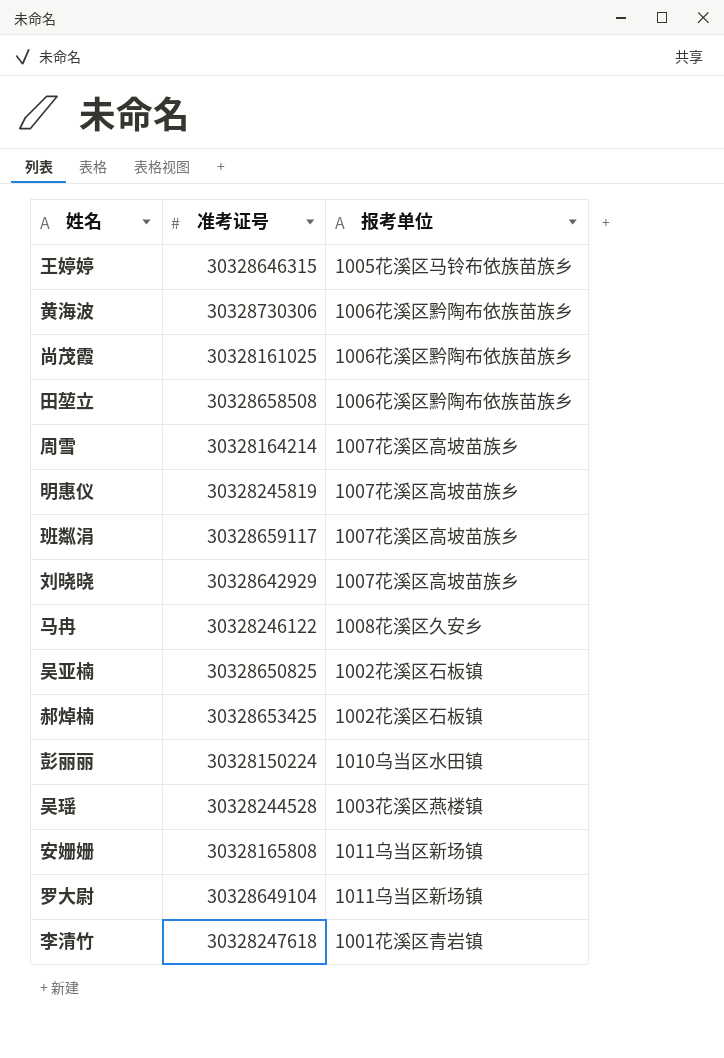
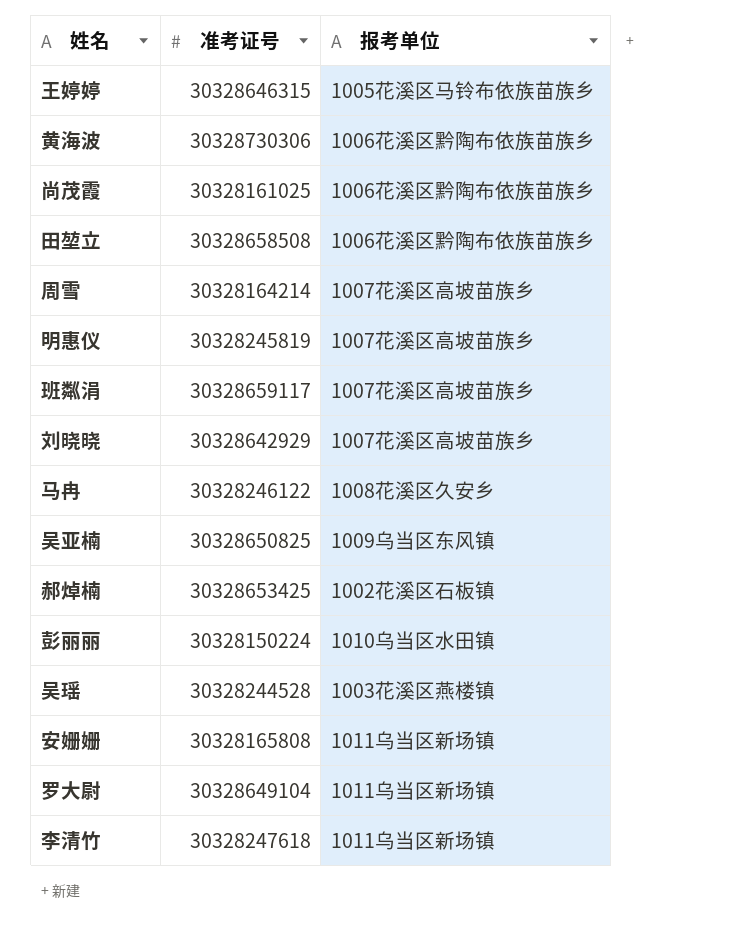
吴亚楠 | 报考单位: 1002花溪区石板镇 -> 1009乌当区东风镇
李清竹 | 报考单位: 1001花溪区青岩镇 -> 1011乌当区新场镇

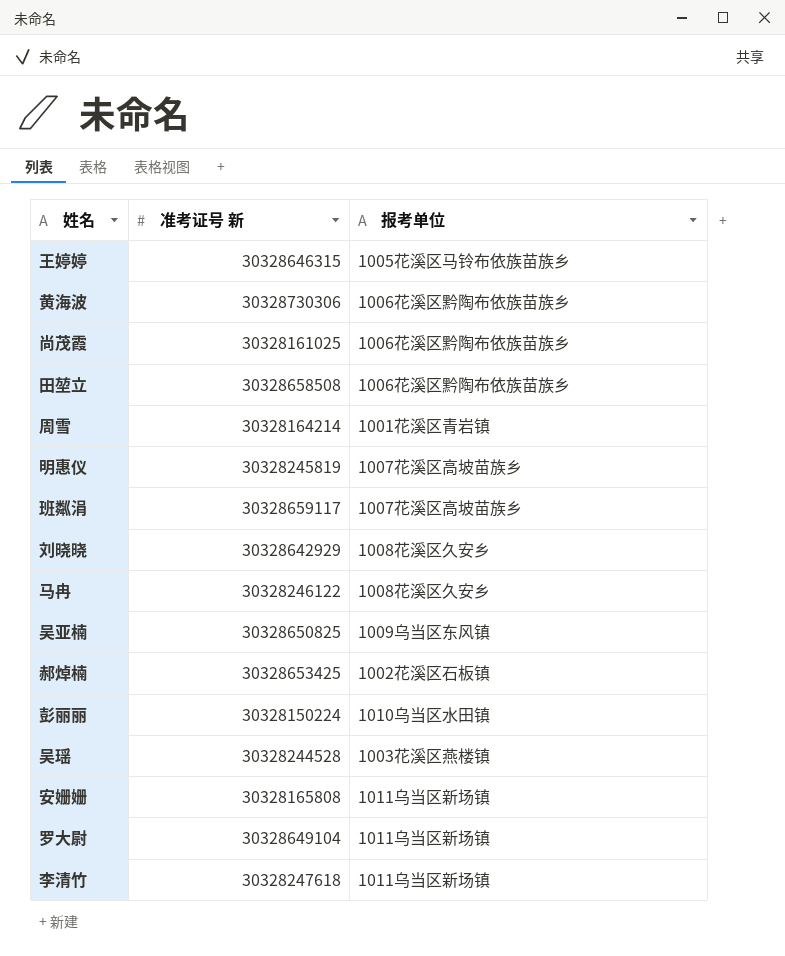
column name: 准考证号 -> 准考证号 新
周雪 | 报考单位: 1007花溪区高坡苗族乡 -> 1001花溪区青岩镇
刘晓晓 | 报考单位: 1007花溪区高坡苗族乡 -> 1008花溪区久安乡

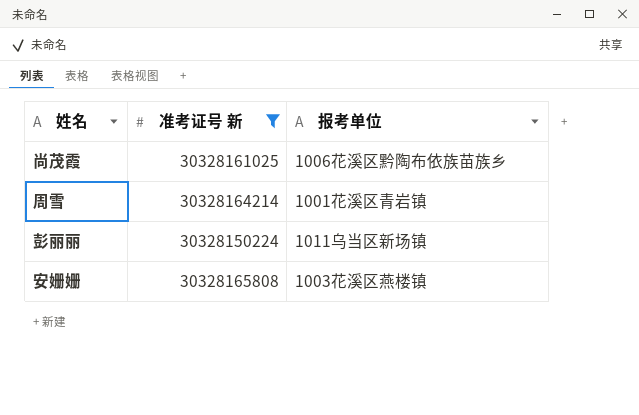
filter: none -> 准考证号 新 <= 30328165808
彭丽丽 | 报考单位: 1010乌当区水田镇 -> 1011乌当区新场镇
安姗姗 | 报考单位: 1011乌当区新场镇 -> 1003花溪区燕楼镇

